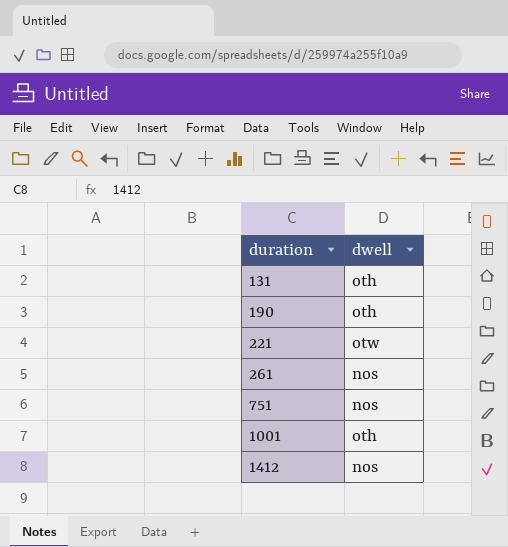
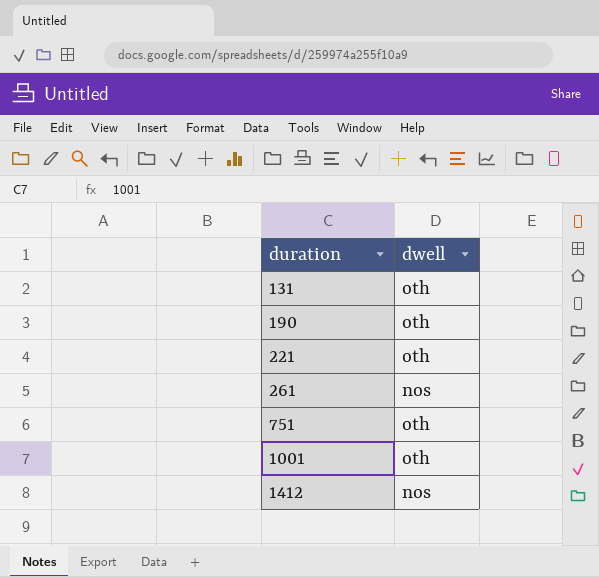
221 | dwell: otw -> oth
751 | dwell: nos -> oth

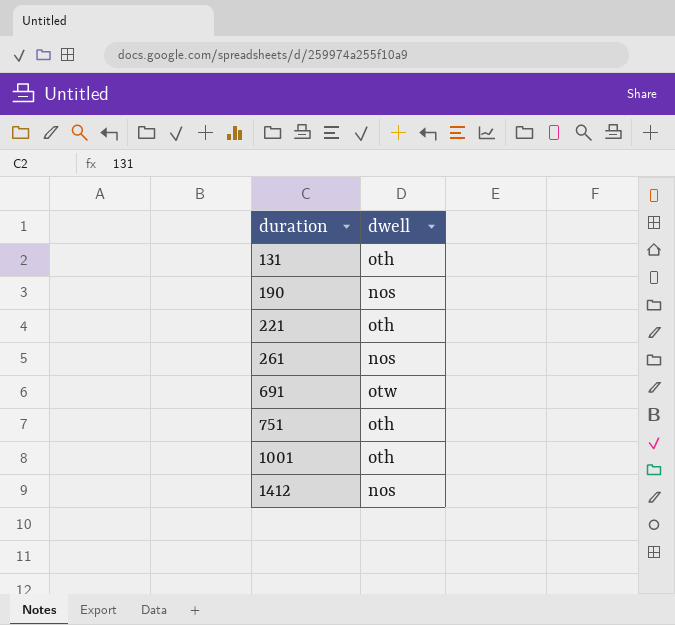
190 | dwell: oth -> nos
row 691: none -> otw

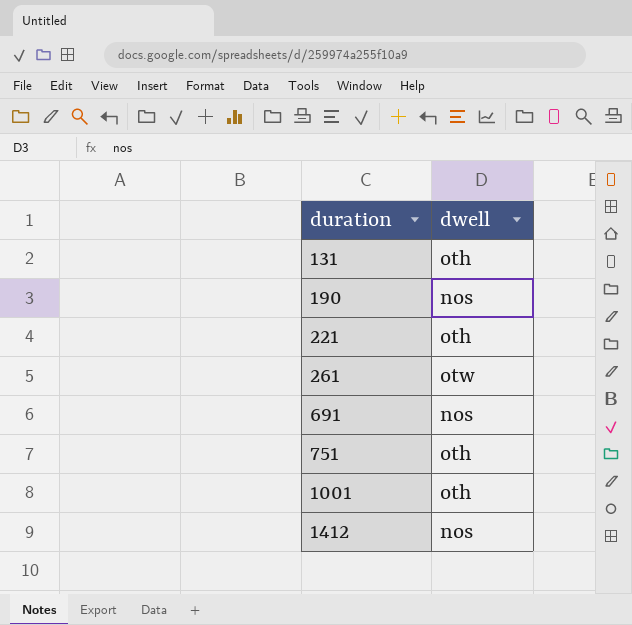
261 | dwell: nos -> otw
691 | dwell: otw -> nos

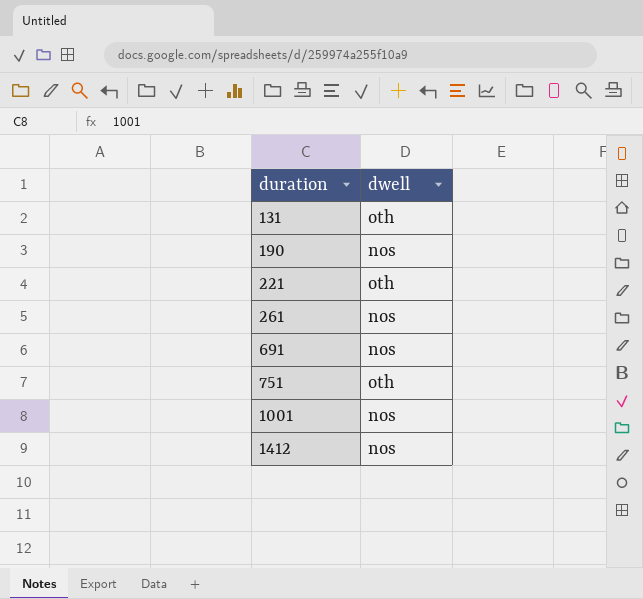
261 | dwell: otw -> nos
1001 | dwell: oth -> nos

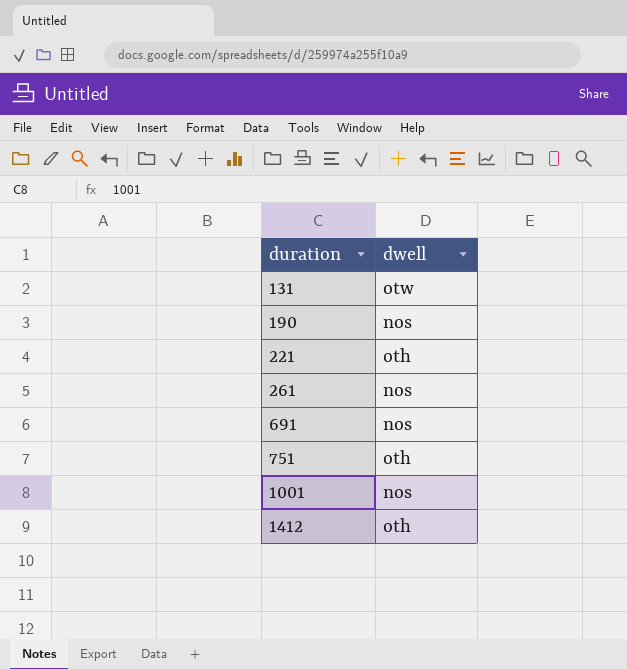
131 | dwell: oth -> otw
1412 | dwell: nos -> oth

